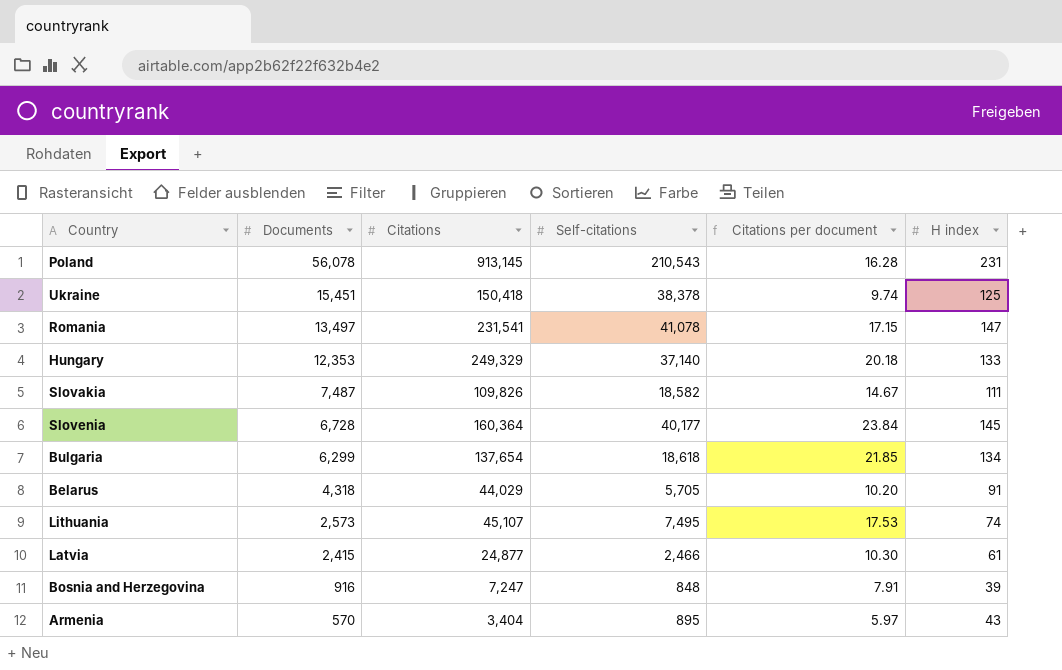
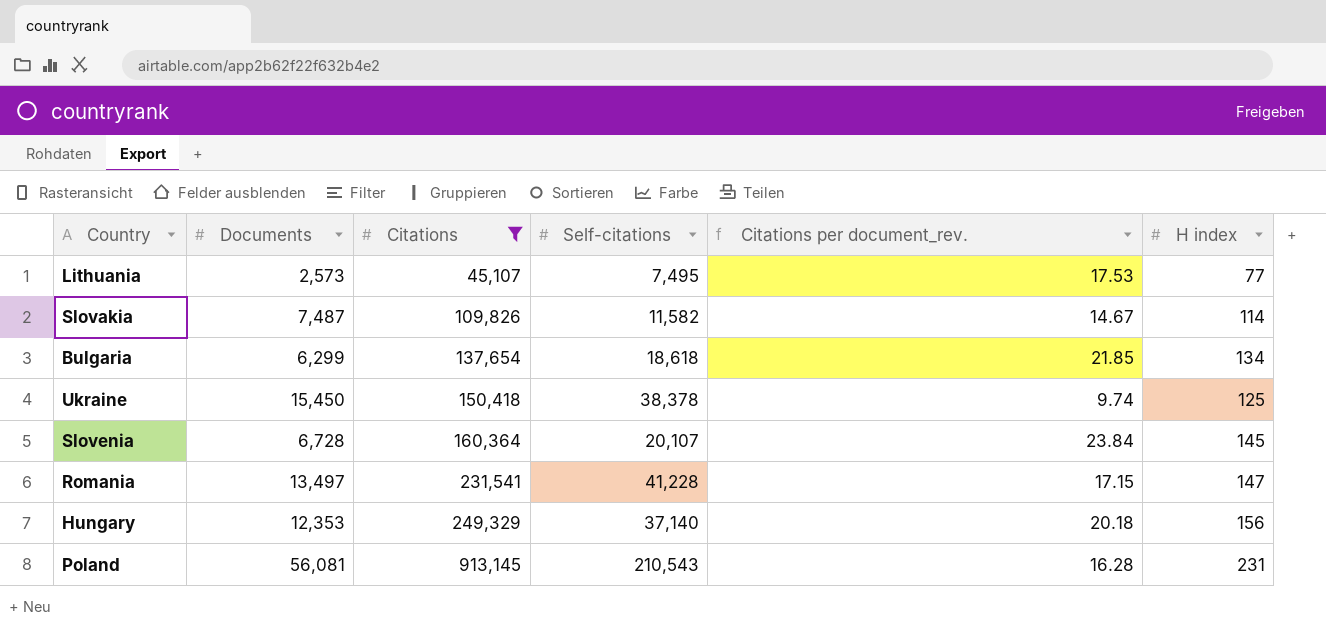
filter: none -> Citations >= 45,107
row order: Documents descending -> Citations ascending
column name: Citations per document -> Citations per document_rev.
Lithuania | H index: 74 -> 77
Slovakia | Self-citations: 18,582 -> 11,582
Slovakia | H index: 111 -> 114
Ukraine | Documents: 15,451 -> 15,450
Slovenia | Self-citations: 40,177 -> 20,107
Romania | Self-citations: 41,078 -> 41,228
Hungary | H index: 133 -> 156
Poland | Documents: 56,078 -> 56,081

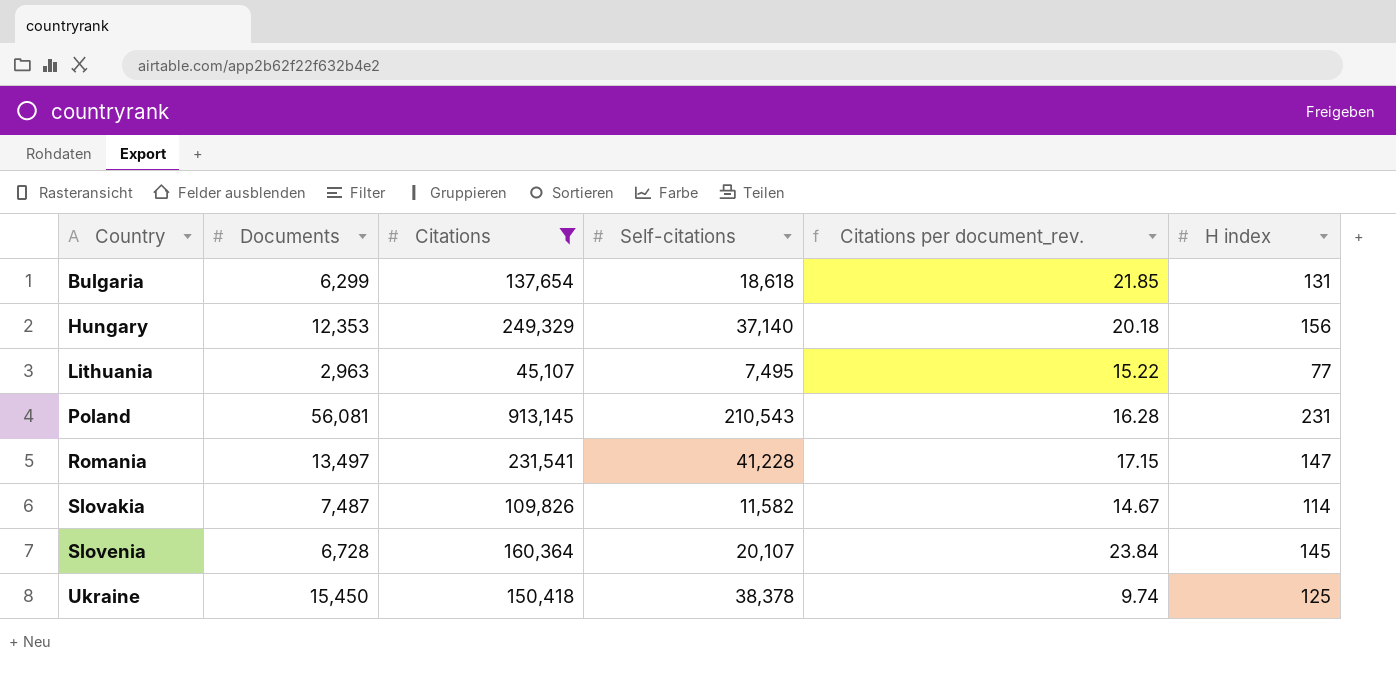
row order: Citations ascending -> Country ascending
Bulgaria | H index: 134 -> 131
Lithuania | Documents: 2,573 -> 2,963
Lithuania | Citations per document_rev.: 17.53 -> 15.22

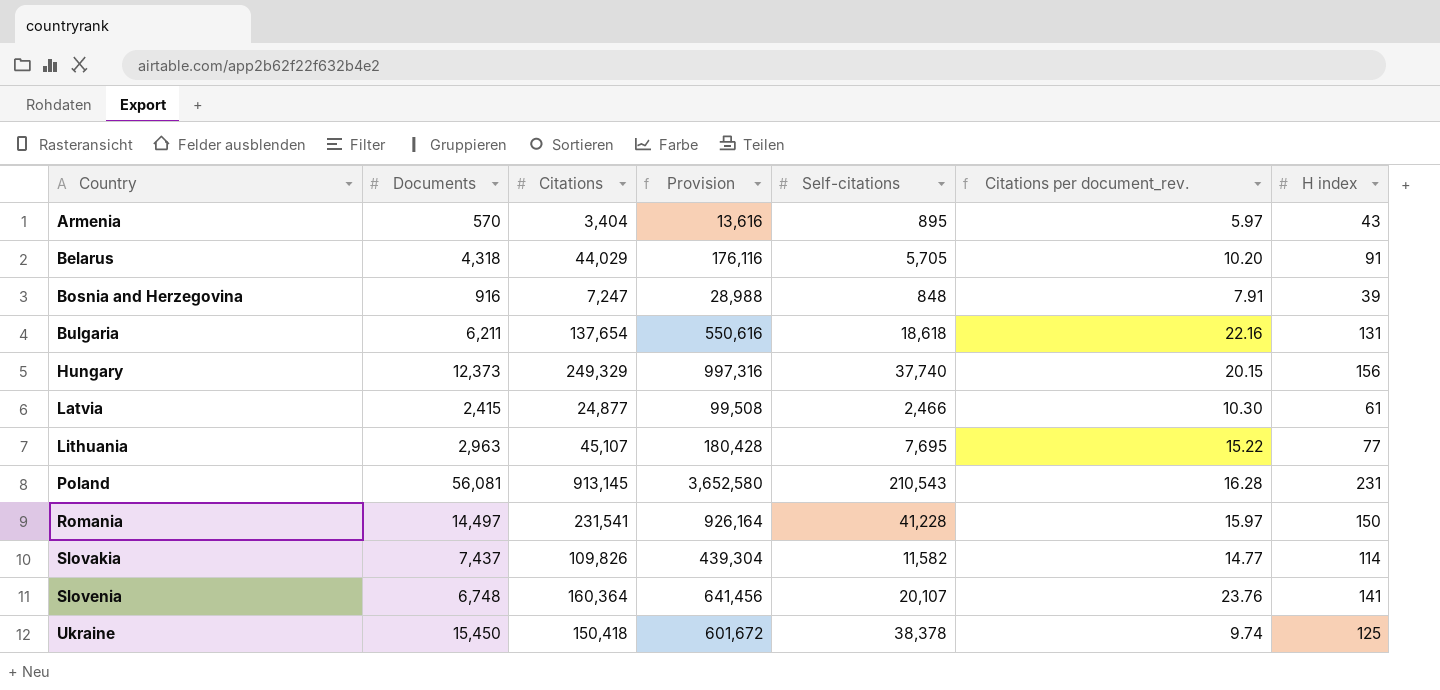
filter: Citations >= 45,107 -> none
column Provision | formula: none -> [Citations] * 4
Bulgaria | Documents: 6,299 -> 6,211
Bulgaria | Citations per document_rev.: 21.85 -> 22.16
Hungary | Documents: 12,353 -> 12,373
Hungary | Self-citations: 37,140 -> 37,740
Hungary | Citations per document_rev.: 20.18 -> 20.15
Lithuania | Self-citations: 7,495 -> 7,695
Romania | Documents: 13,497 -> 14,497
Romania | Citations per document_rev.: 17.15 -> 15.97
Romania | H index: 147 -> 150
Slovakia | Documents: 7,487 -> 7,437
Slovakia | Citations per document_rev.: 14.67 -> 14.77
Slovenia | Documents: 6,728 -> 6,748
Slovenia | Citations per document_rev.: 23.84 -> 23.76
Slovenia | H index: 145 -> 141

